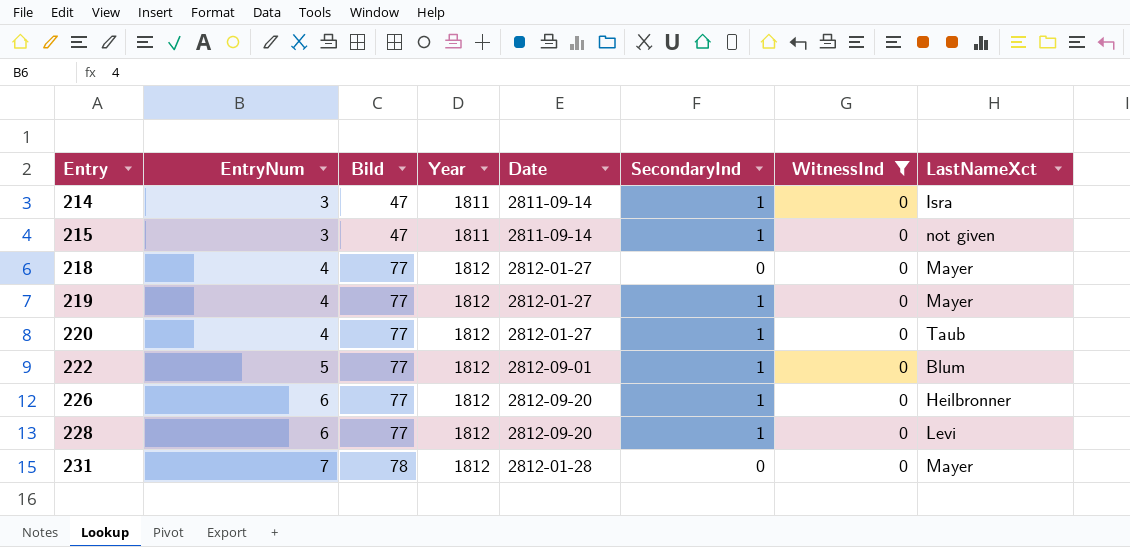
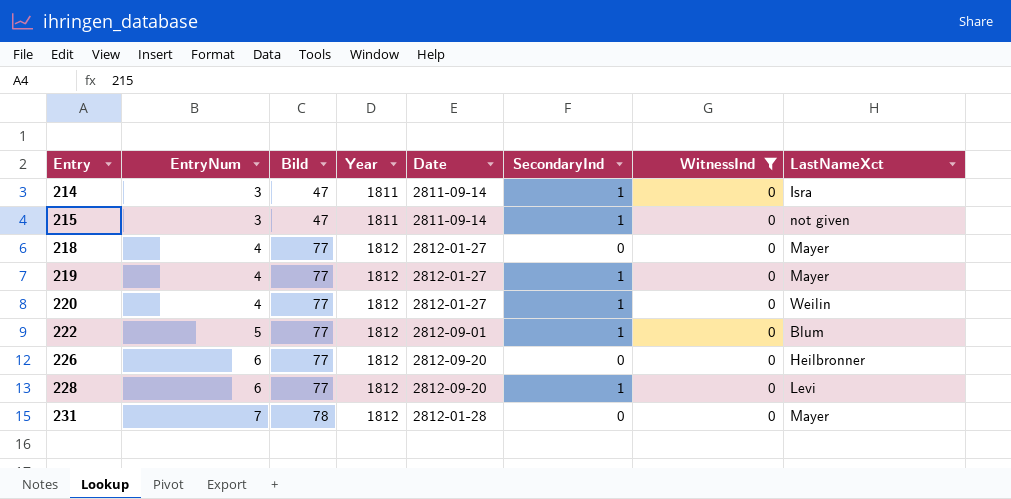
220 | LastNameXct: Taub -> Weilin
226 | SecondaryInd: 1 -> 0

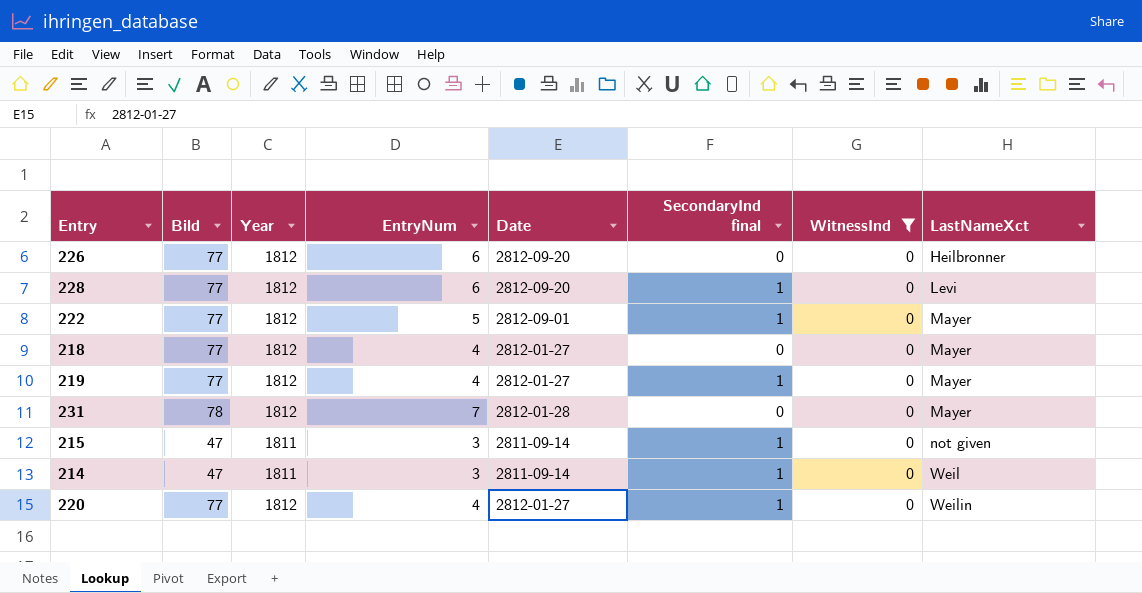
row order: Entry ascending -> LastNameXct ascending
column EntryNum | position: 2 -> 4
column name: SecondaryInd -> SecondaryInd final
222 | LastNameXct: Blum -> Mayer
214 | LastNameXct: Isra -> Weil

